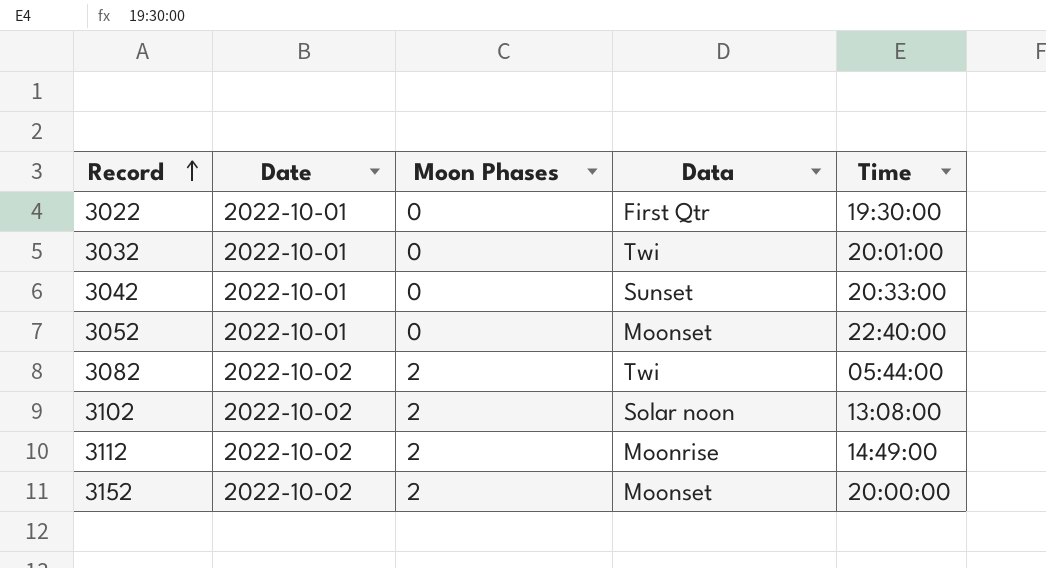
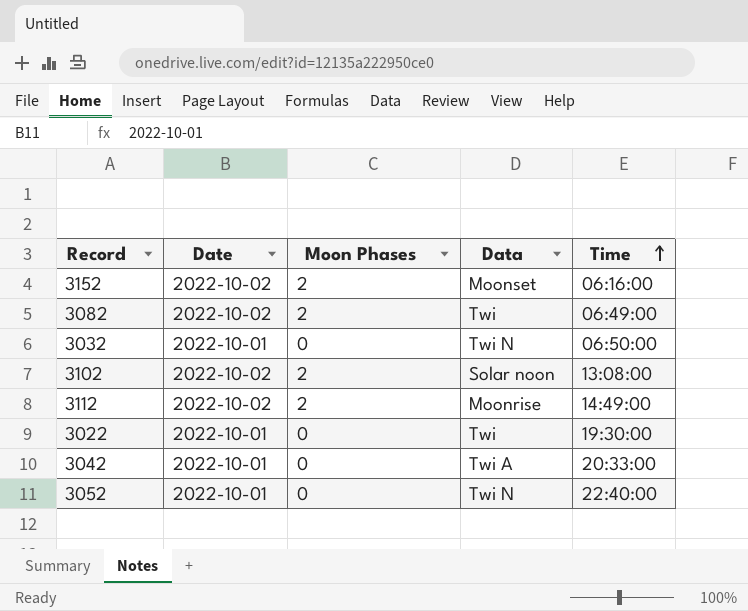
row order: Record ascending -> Time ascending
3152 | Time: 20:00:00 -> 06:16:00
3082 | Time: 05:44:00 -> 06:49:00
3032 | Data: Twi -> Twi N
3032 | Time: 20:01:00 -> 06:50:00
3022 | Data: First Qtr -> Twi
3042 | Data: Sunset -> Twi A
3052 | Data: Moonset -> Twi N

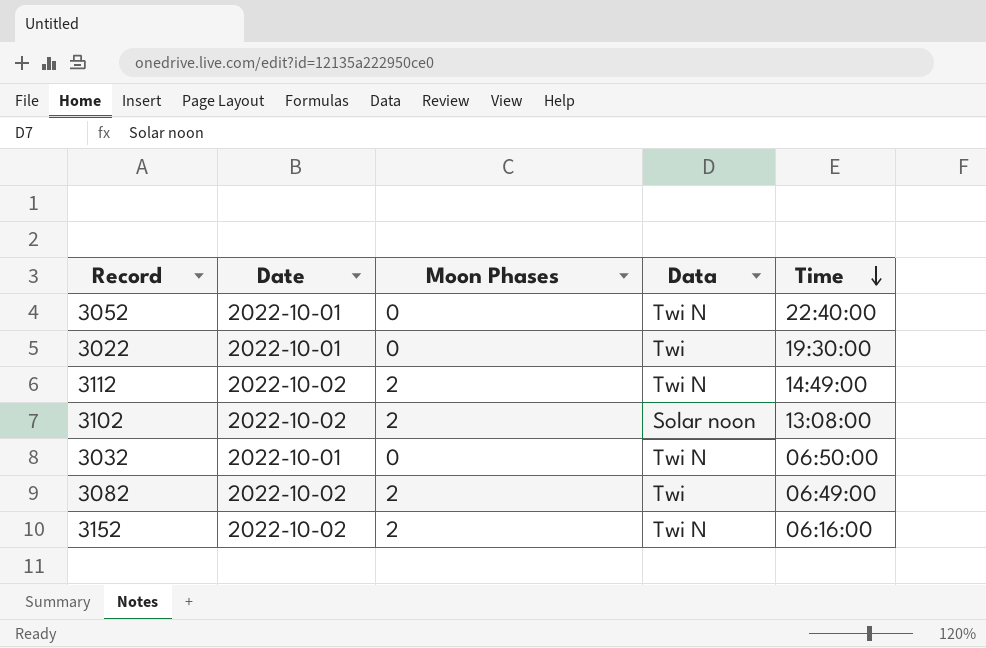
row order: Time ascending -> Time descending
row 3042: 2022-10-01 | 0 | Twi A | 20:33:00 -> none
3112 | Data: Moonrise -> Twi N
3152 | Data: Moonset -> Twi N

